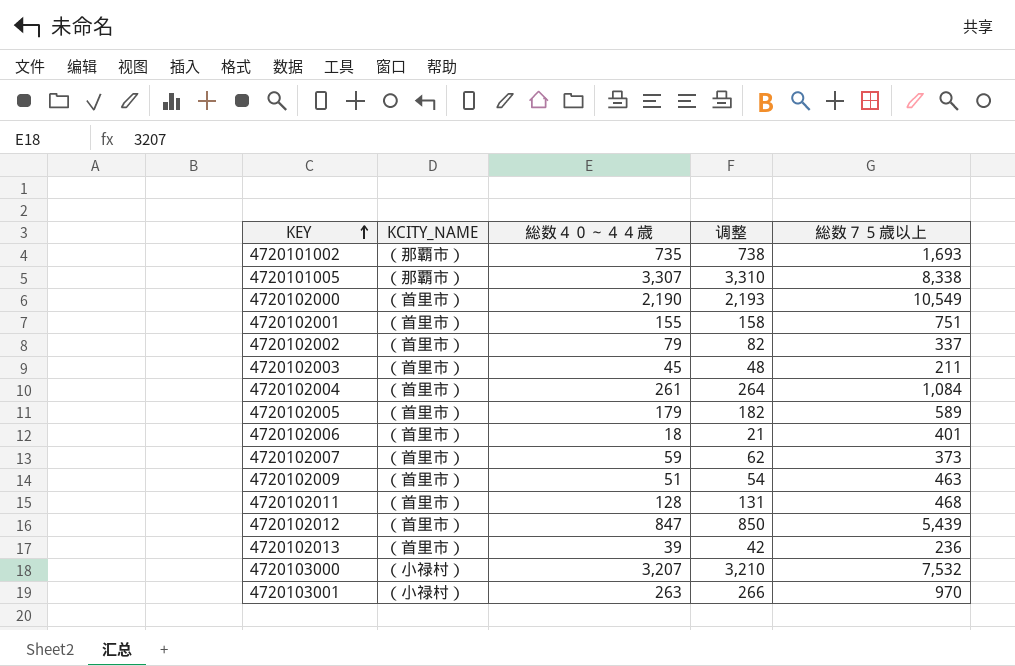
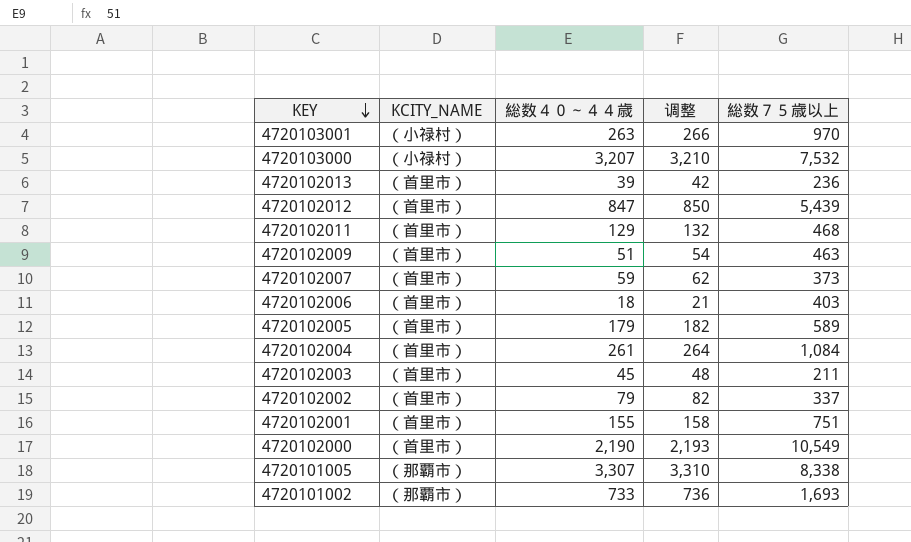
row order: KEY ascending -> KEY descending
4720102011 | 総数４０～４４歳: 128 -> 129
4720102011 | 调整: 131 -> 132
4720102006 | 総数７５歳以上: 401 -> 403
4720101002 | 総数４０～４４歳: 735 -> 733
4720101002 | 调整: 738 -> 736

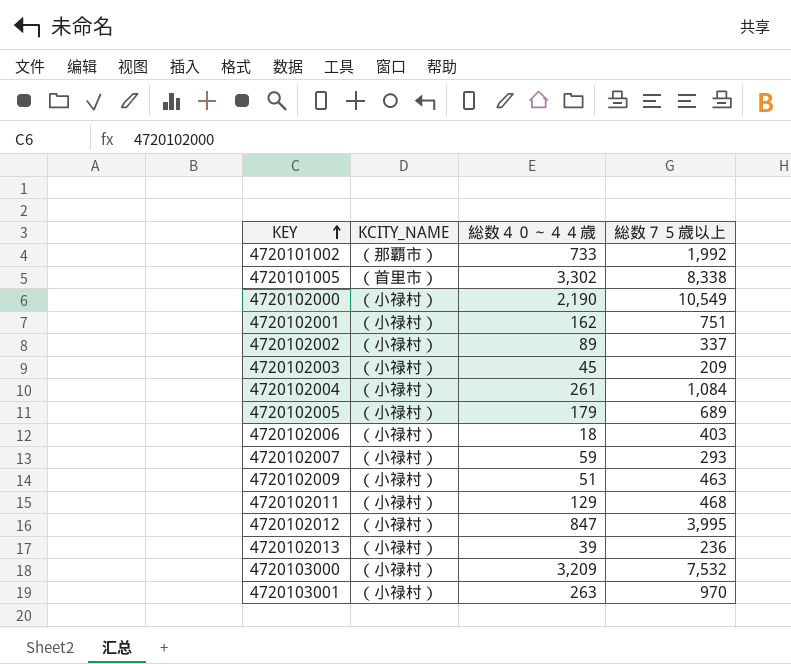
row order: KEY descending -> KEY ascending
column 调整 | formula: [総数４０～４４歳] + 3 -> none
4720101002 | 総数７５歳以上: 1,693 -> 1,992
4720101005 | KCITY_NAME: （那覇市） -> （首里市）
4720101005 | 総数４０～４４歳: 3,307 -> 3,302
4720102000 | KCITY_NAME: （首里市） -> （小禄村）
4720102001 | KCITY_NAME: （首里市） -> （小禄村）
4720102001 | 総数４０～４４歳: 155 -> 162
4720102002 | KCITY_NAME: （首里市） -> （小禄村）
4720102002 | 総数４０～４４歳: 79 -> 89
4720102003 | KCITY_NAME: （首里市） -> （小禄村）
4720102003 | 総数７５歳以上: 211 -> 209
4720102004 | KCITY_NAME: （首里市） -> （小禄村）
4720102005 | KCITY_NAME: （首里市） -> （小禄村）
4720102005 | 総数７５歳以上: 589 -> 689
4720102006 | KCITY_NAME: （首里市） -> （小禄村）
4720102007 | KCITY_NAME: （首里市） -> （小禄村）
4720102007 | 総数７５歳以上: 373 -> 293
4720102009 | KCITY_NAME: （首里市） -> （小禄村）
4720102011 | KCITY_NAME: （首里市） -> （小禄村）
4720102012 | KCITY_NAME: （首里市） -> （小禄村）
4720102012 | 総数７５歳以上: 5,439 -> 3,995
4720102013 | KCITY_NAME: （首里市） -> （小禄村）
4720103000 | 総数４０～４４歳: 3,207 -> 3,209

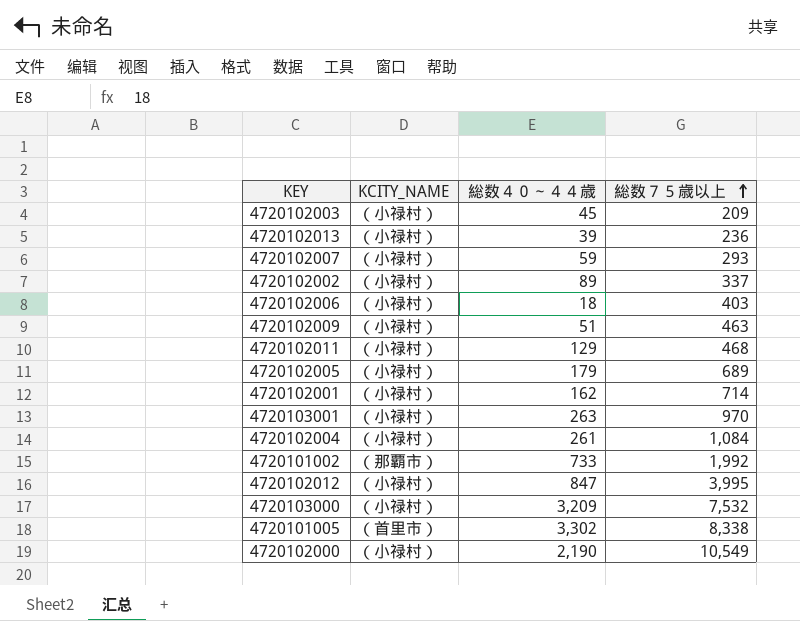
row order: KEY ascending -> 総数７５歳以上 ascending
4720102001 | 総数７５歳以上: 751 -> 714

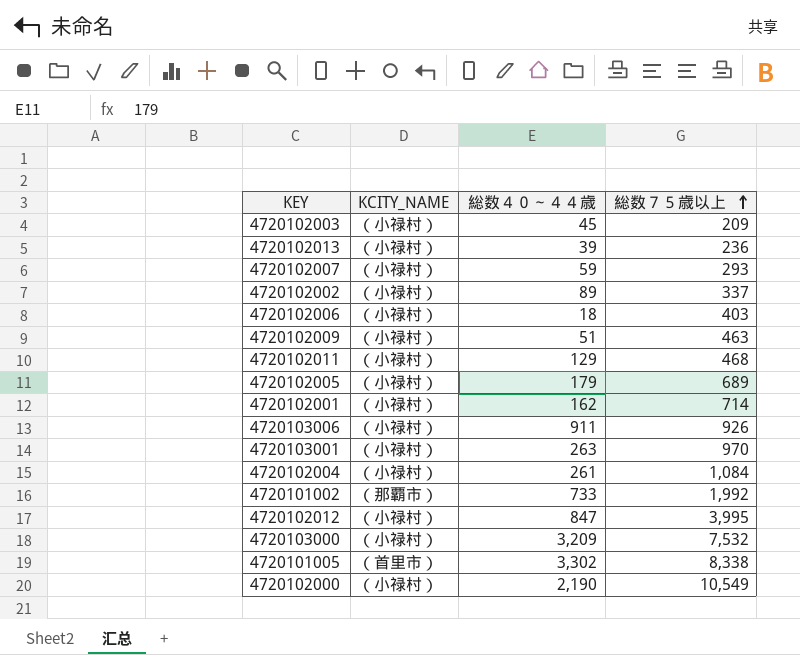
row 4720103006: none -> （小禄村） | 911 | 926

